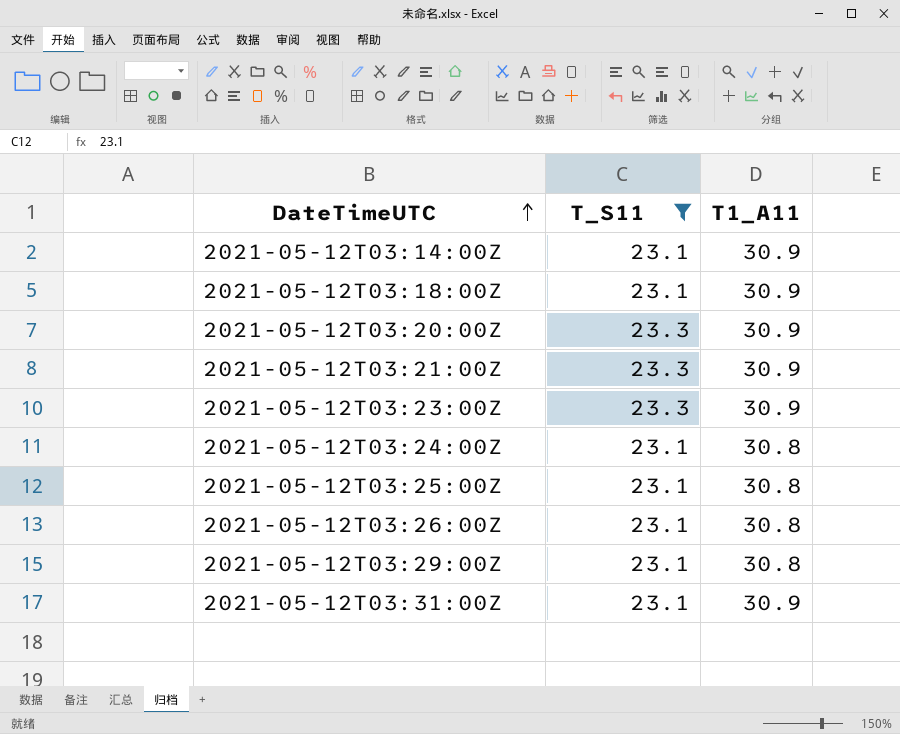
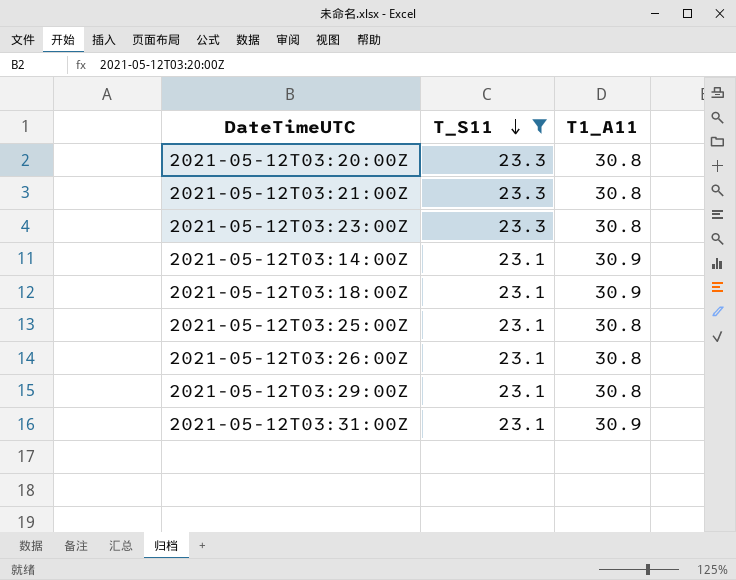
row order: DateTimeUTC ascending -> T_S11 descending
row 2021-05-12T03:24:00Z: 23.1 | 30.8 -> none
2021-05-12T03:20:00Z | T1_A11: 30.9 -> 30.8
2021-05-12T03:21:00Z | T1_A11: 30.9 -> 30.8
2021-05-12T03:23:00Z | T1_A11: 30.9 -> 30.8

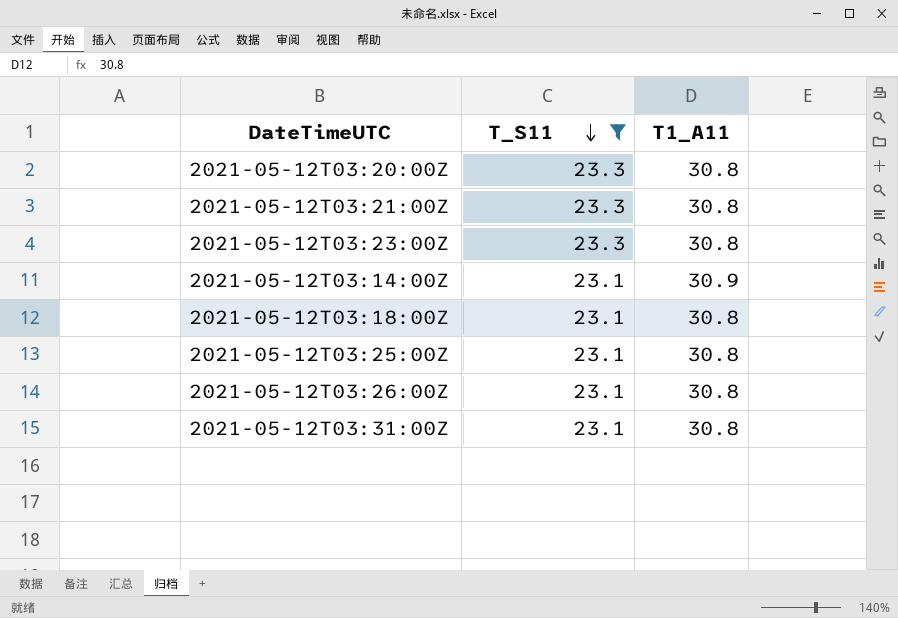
row 2021-05-12T03:29:00Z: 23.1 | 30.8 -> none
2021-05-12T03:18:00Z | T1_A11: 30.9 -> 30.8
2021-05-12T03:31:00Z | T1_A11: 30.9 -> 30.8

